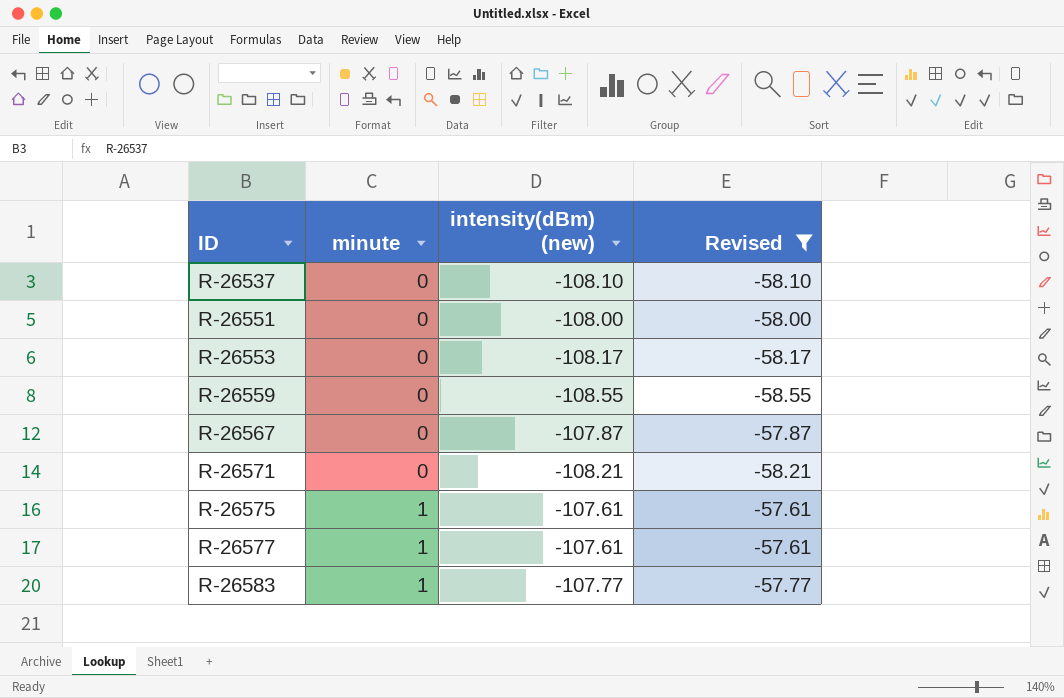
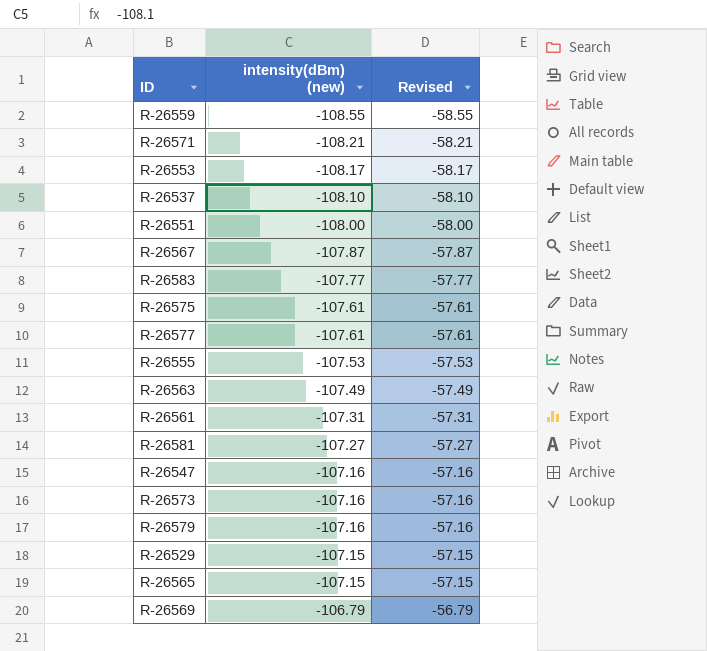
filter: Revised <= -57.61 -> none
row order: ID ascending -> intensity(dBm) (new) ascending
column minute | position: 2 -> none

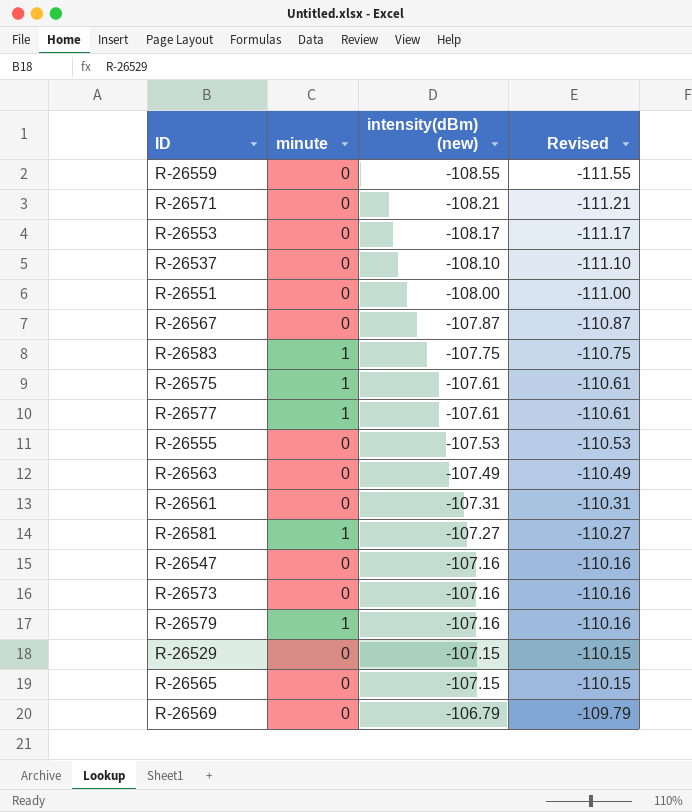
column minute | position: none -> 2
column Revised | formula: [intensity(dBm) (new)] + 50 -> [intensity(dBm) (new)] - 3
R-26583 | intensity(dBm) (new): -107.77 -> -107.75

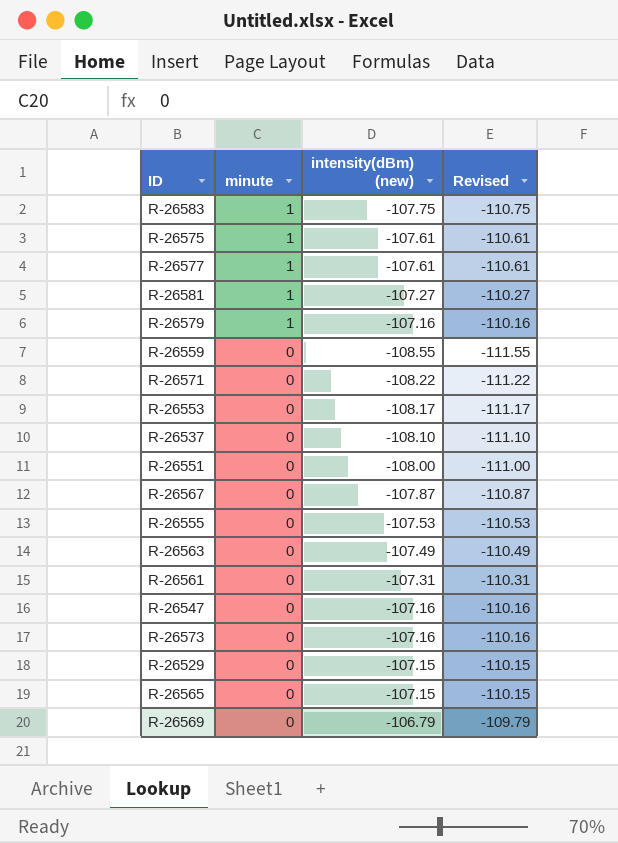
row order: intensity(dBm) (new) ascending -> minute descending
R-26571 | intensity(dBm) (new): -108.21 -> -108.22
R-26571 | Revised: -111.21 -> -111.22

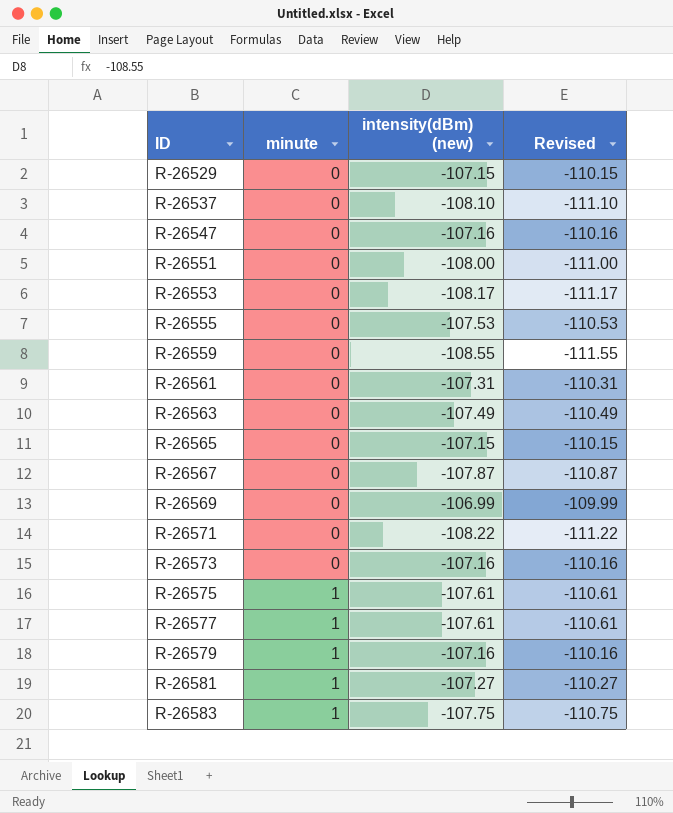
row order: minute descending -> ID ascending
R-26569 | intensity(dBm) (new): -106.79 -> -106.99
R-26569 | Revised: -109.79 -> -109.99

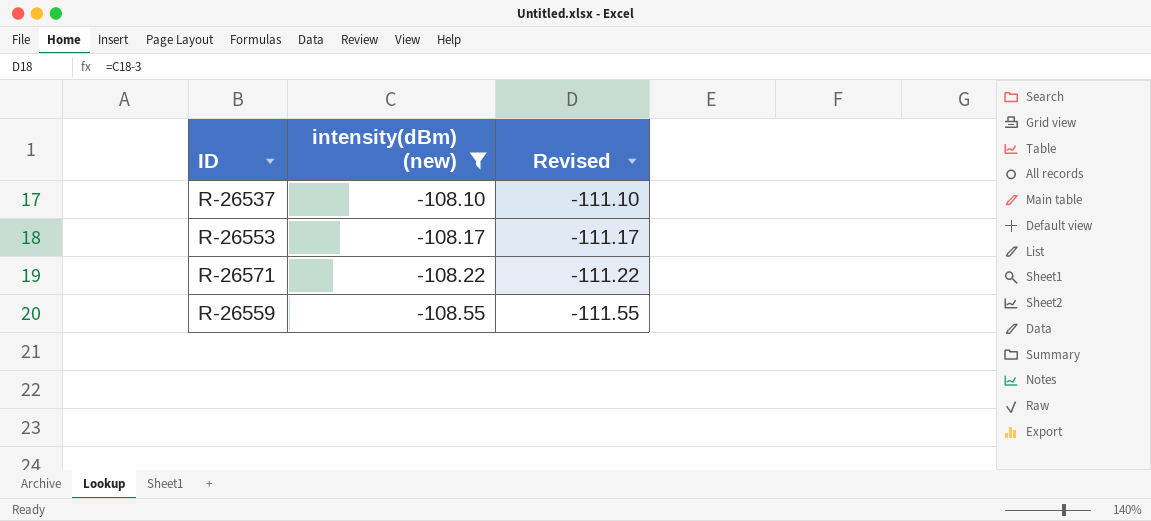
filter: none -> intensity(dBm) (new) <= -108.10
row order: ID ascending -> intensity(dBm) (new) descending
column minute | position: 2 -> none

